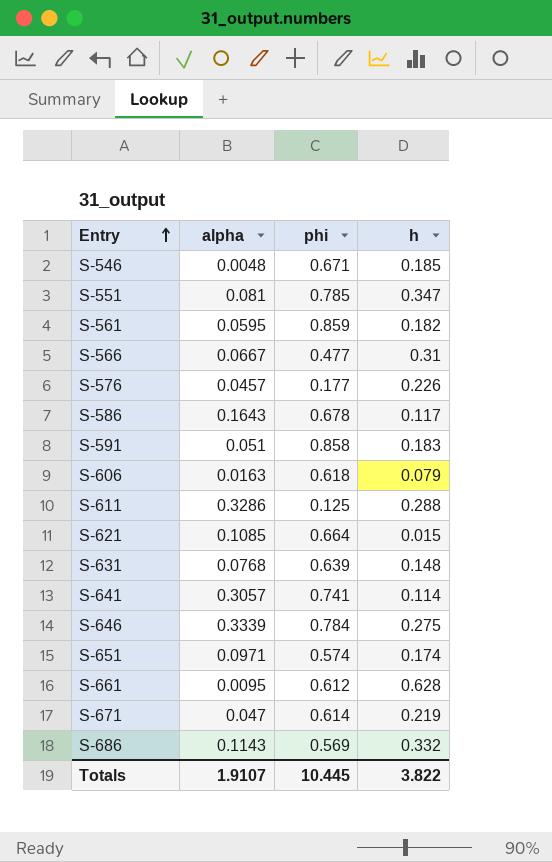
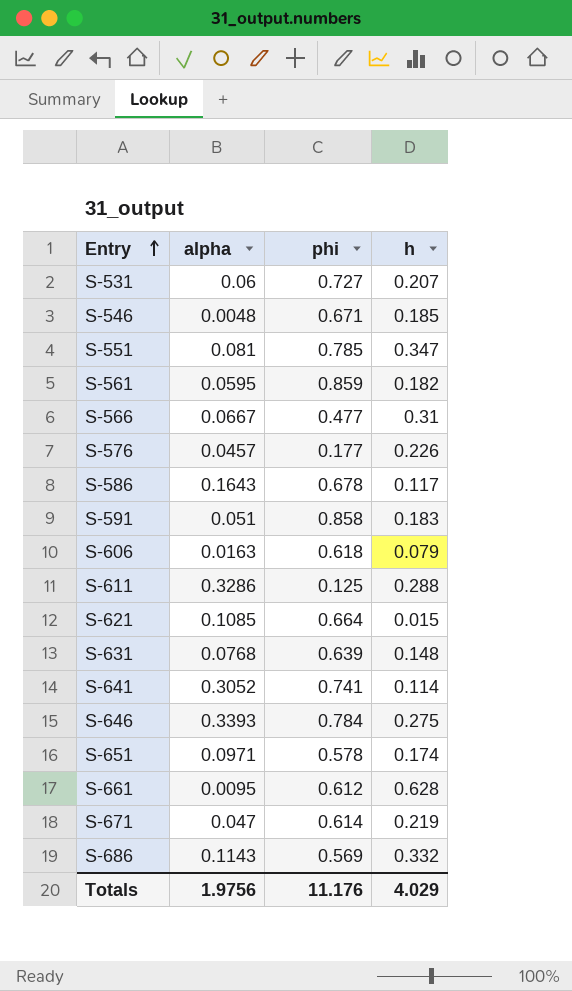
row S-531: none -> 0.06 | 0.727 | 0.207
S-641 | alpha: 0.3057 -> 0.3052
S-646 | alpha: 0.3339 -> 0.3393
S-651 | phi: 0.574 -> 0.578
Totals | alpha: 1.9107 -> 1.9756
Totals | phi: 10.445 -> 11.176
Totals | h: 3.822 -> 4.029

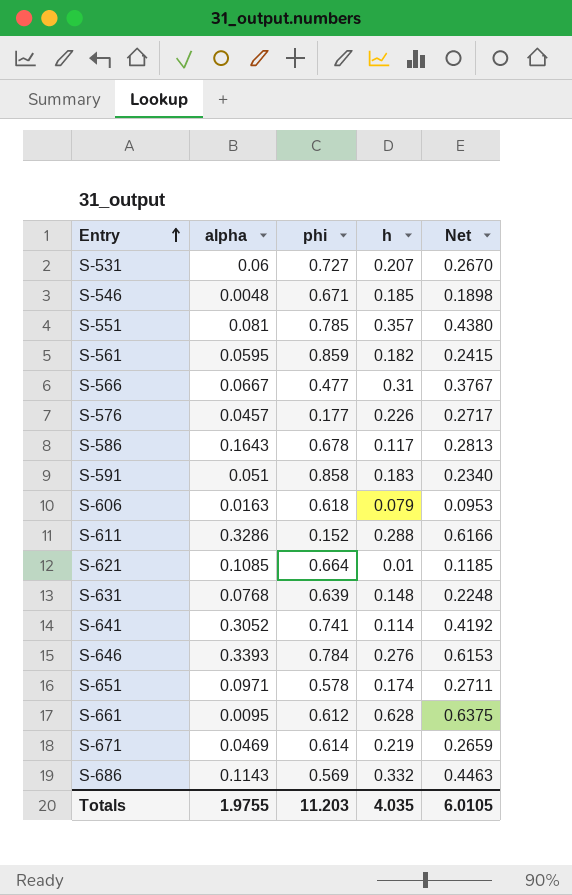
column Net | formula: none -> [alpha] + [h]
S-551 | h: 0.347 -> 0.357
S-611 | phi: 0.125 -> 0.152
S-621 | h: 0.015 -> 0.01
S-646 | h: 0.275 -> 0.276
S-671 | alpha: 0.047 -> 0.0469
Totals | alpha: 1.9756 -> 1.9755
Totals | phi: 11.176 -> 11.203
Totals | h: 4.029 -> 4.035

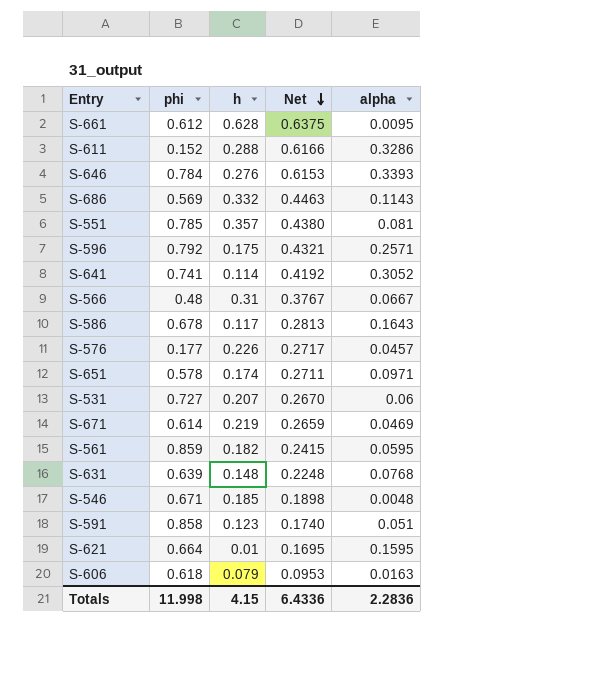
row order: Entry ascending -> Net descending
column alpha | position: 2 -> 5
row S-596: none -> 0.792 | 0.175 | 0.4321 | 0.2571
S-566 | phi: 0.477 -> 0.48
S-591 | h: 0.183 -> 0.123
S-591 | Net: 0.2340 -> 0.1740
S-621 | Net: 0.1185 -> 0.1695
S-621 | alpha: 0.1085 -> 0.1595
Totals | phi: 11.203 -> 11.998
Totals | h: 4.035 -> 4.15
Totals | Net: 6.0105 -> 6.4336
Totals | alpha: 1.9755 -> 2.2836

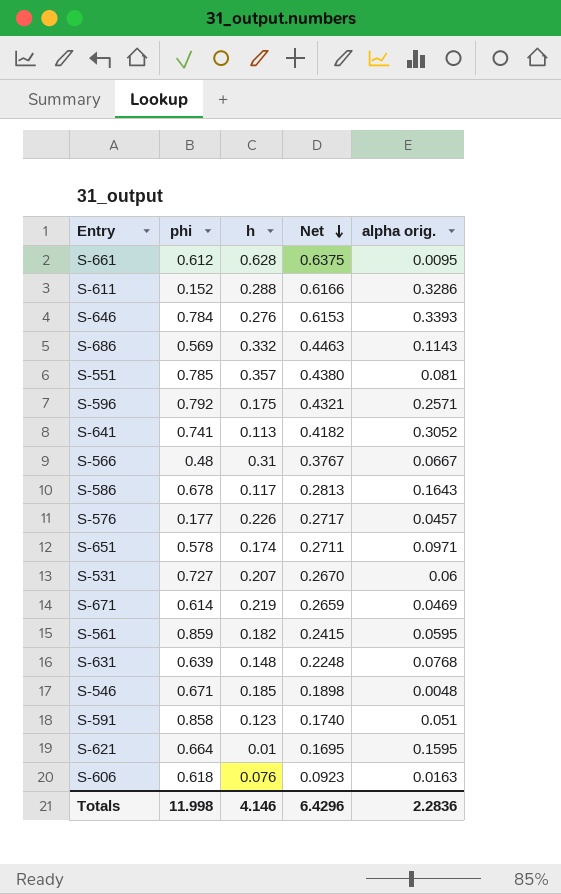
column name: alpha -> alpha orig.
S-641 | h: 0.114 -> 0.113
S-641 | Net: 0.4192 -> 0.4182
S-606 | h: 0.079 -> 0.076
S-606 | Net: 0.0953 -> 0.0923
Totals | h: 4.15 -> 4.146
Totals | Net: 6.4336 -> 6.4296

